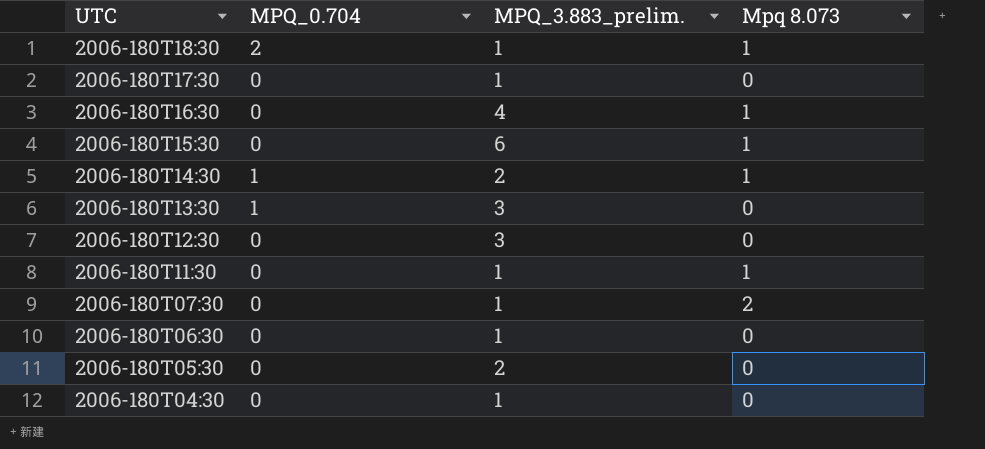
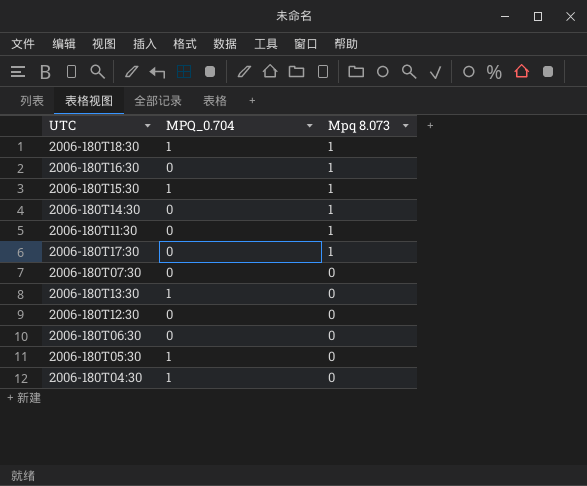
row order: UTC descending -> Mpq 8.073 descending
column MPQ_3.883_prelim. | position: 3 -> none
2006-180T18:30 | MPQ_0.704: 2 -> 1
2006-180T15:30 | MPQ_0.704: 0 -> 1
2006-180T14:30 | MPQ_0.704: 1 -> 0
2006-180T17:30 | Mpq 8.073: 0 -> 1
2006-180T07:30 | Mpq 8.073: 2 -> 0
2006-180T05:30 | MPQ_0.704: 0 -> 1
2006-180T04:30 | MPQ_0.704: 0 -> 1

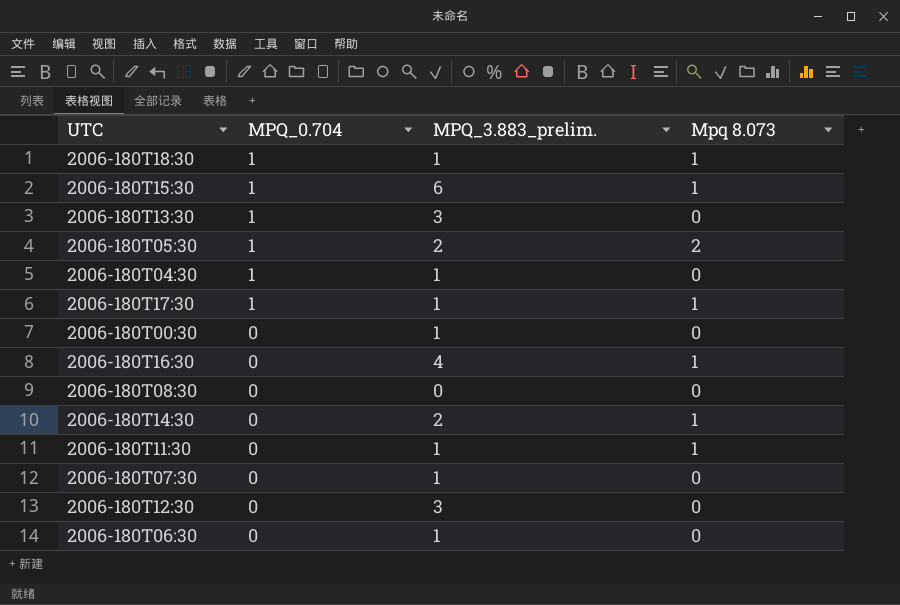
row order: Mpq 8.073 descending -> MPQ_0.704 descending
column MPQ_3.883_prelim. | position: none -> 3
2006-180T05:30 | Mpq 8.073: 0 -> 2
2006-180T17:30 | MPQ_0.704: 0 -> 1
row 2006-180T00:30: none -> 0 | 1 | 0
row 2006-180T08:30: none -> 0 | 0 | 0

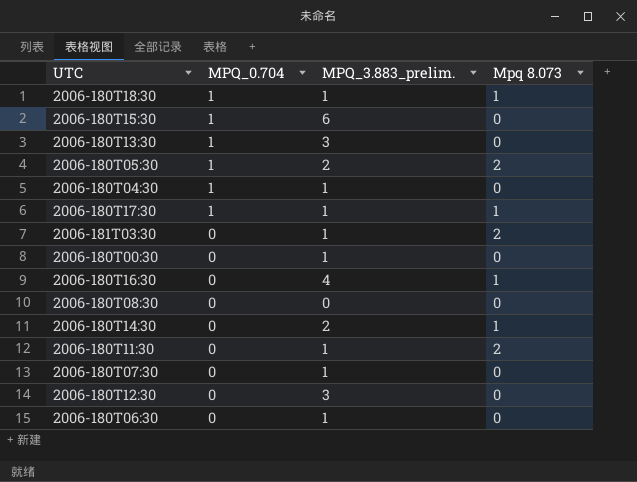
2006-180T15:30 | Mpq 8.073: 1 -> 0
row 2006-181T03:30: none -> 0 | 1 | 2
2006-180T11:30 | Mpq 8.073: 1 -> 2

